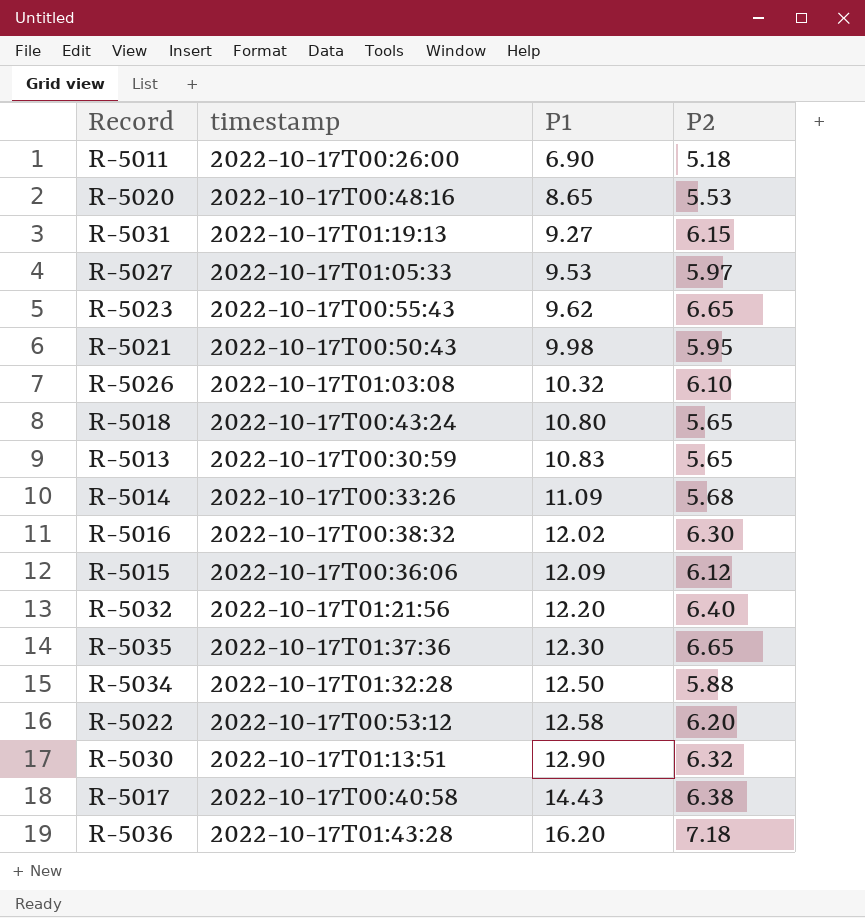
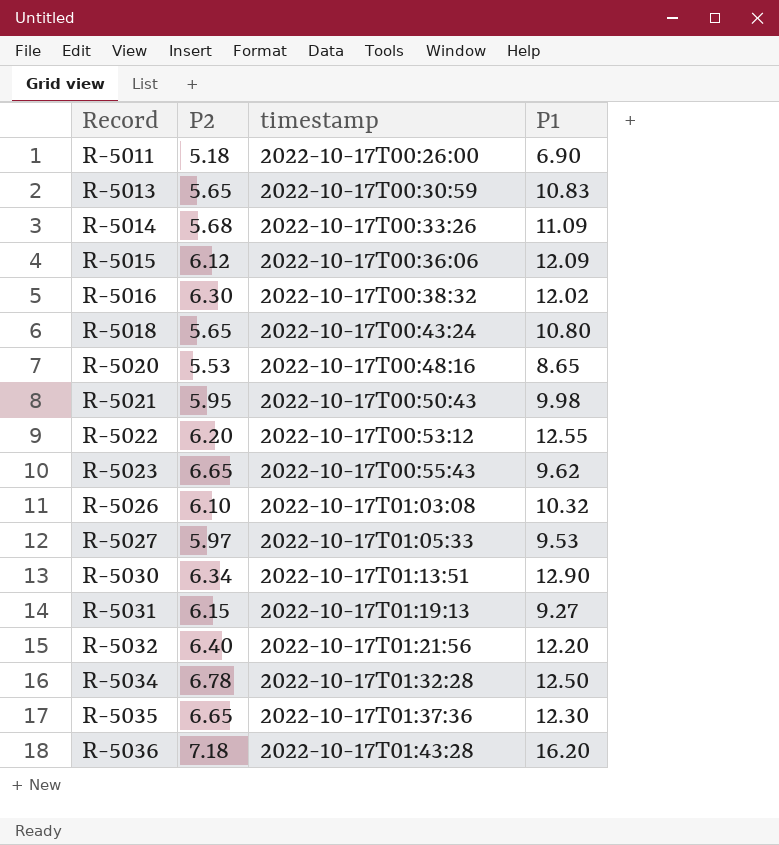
row order: P1 ascending -> Record ascending
column P2 | position: 4 -> 2
row R-5017: 2022-10-17T00:40:58 | 14.43 | 6.38 -> none
R-5022 | P1: 12.58 -> 12.55
R-5030 | P2: 6.32 -> 6.34
R-5034 | P2: 5.88 -> 6.78

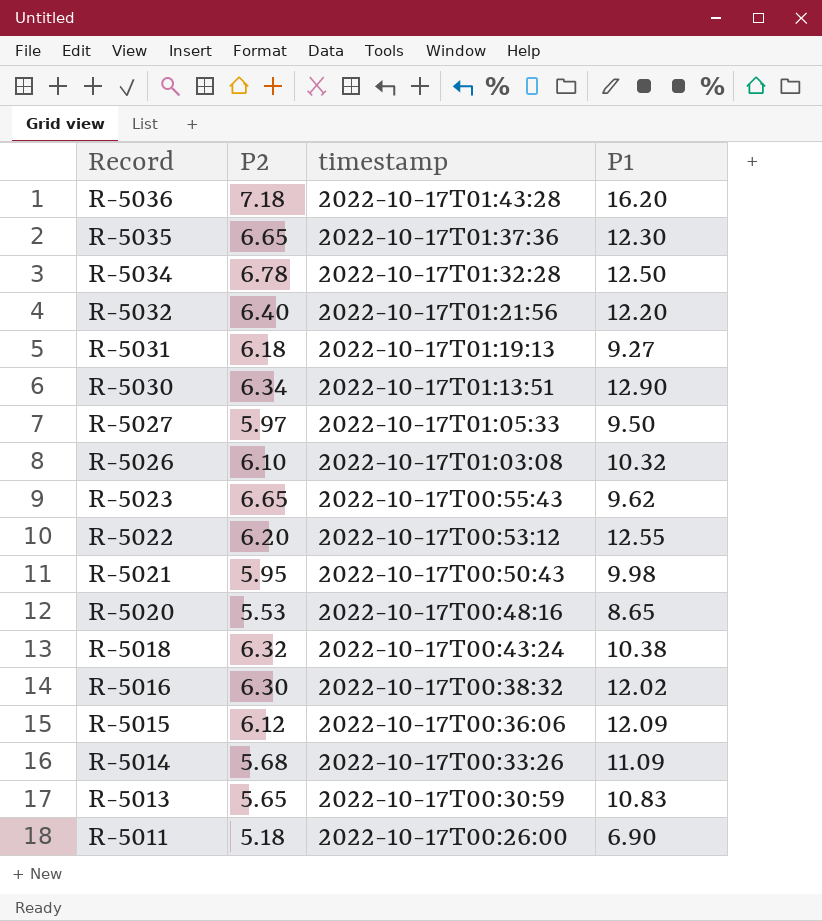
row order: Record ascending -> Record descending
R-5031 | P2: 6.15 -> 6.18
R-5027 | P1: 9.53 -> 9.50
R-5018 | P2: 5.65 -> 6.32
R-5018 | P1: 10.80 -> 10.38

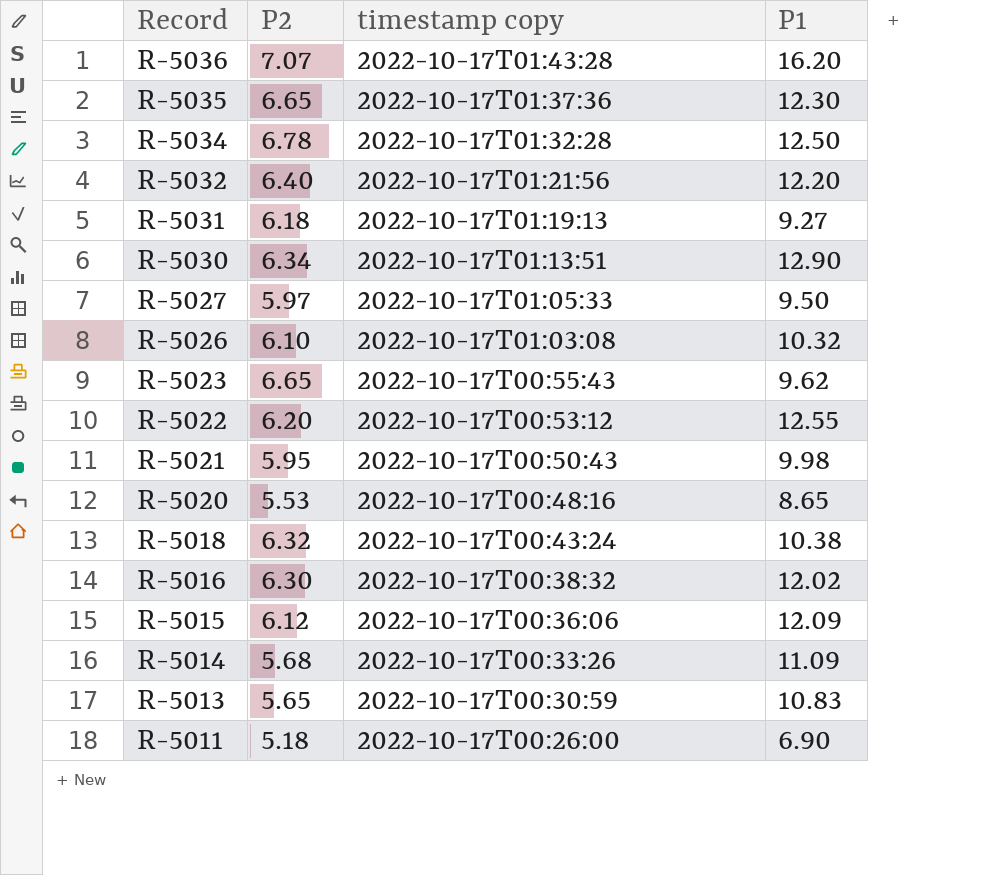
column name: timestamp -> timestamp copy
R-5036 | P2: 7.18 -> 7.07

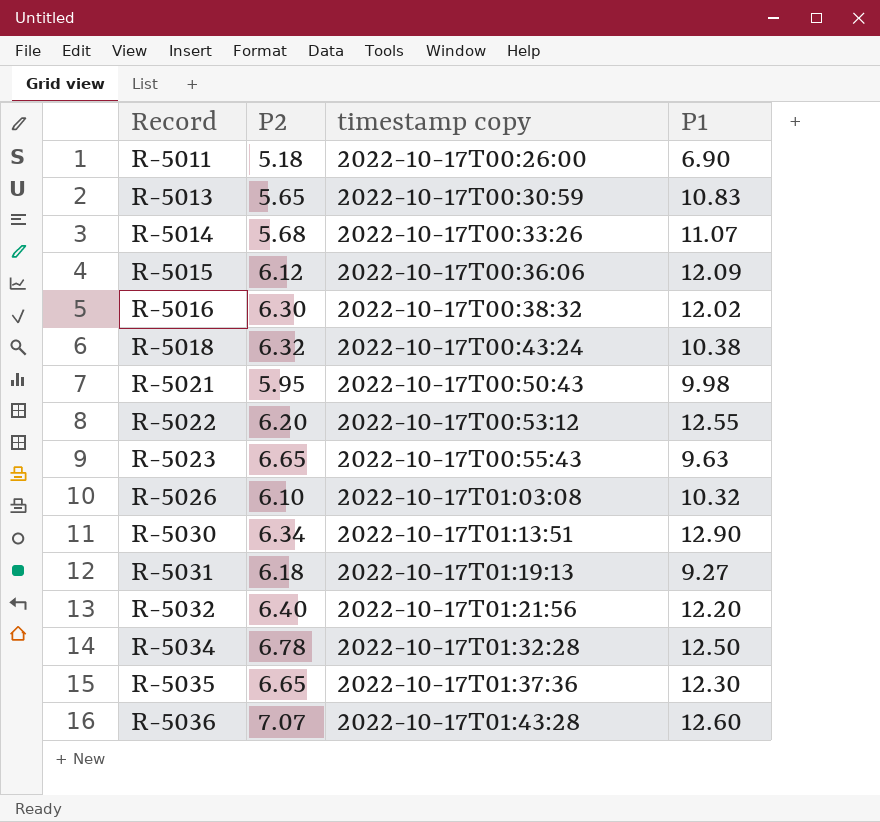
row order: Record descending -> Record ascending
row R-5027: 5.97 | 2022-10-17T01:05:33 | 9.50 -> none
row R-5020: 5.53 | 2022-10-17T00:48:16 | 8.65 -> none
R-5014 | P1: 11.09 -> 11.07
R-5023 | P1: 9.62 -> 9.63
R-5036 | P1: 16.20 -> 12.60

